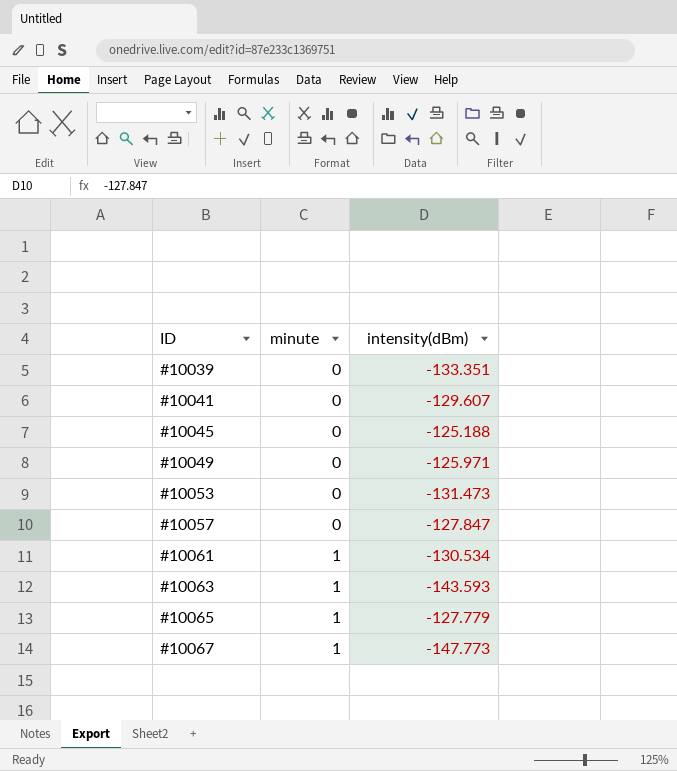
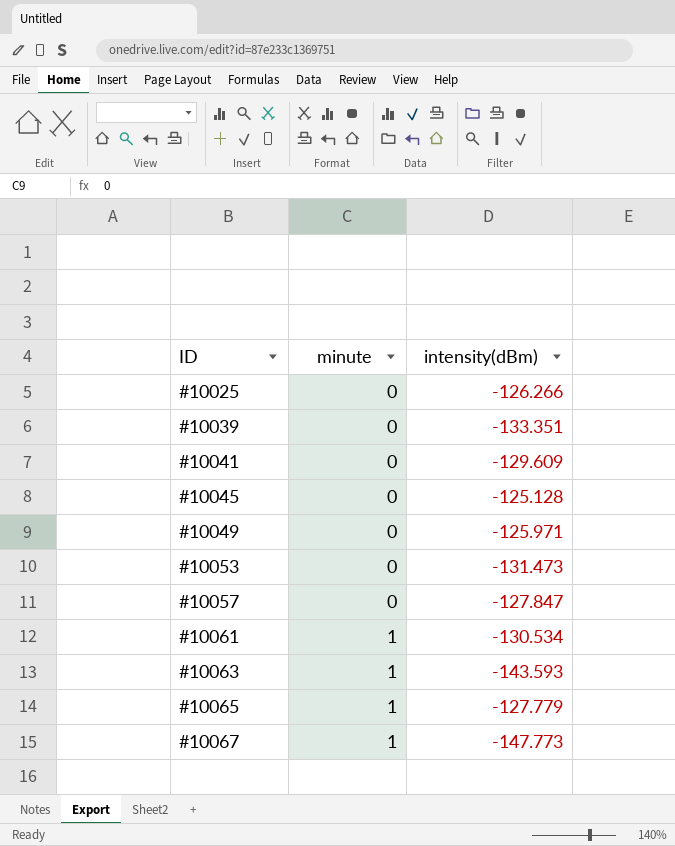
row #10025: none -> 0 | -126.266
#10041 | intensity(dBm): -129.607 -> -129.609
#10045 | intensity(dBm): -125.188 -> -125.128

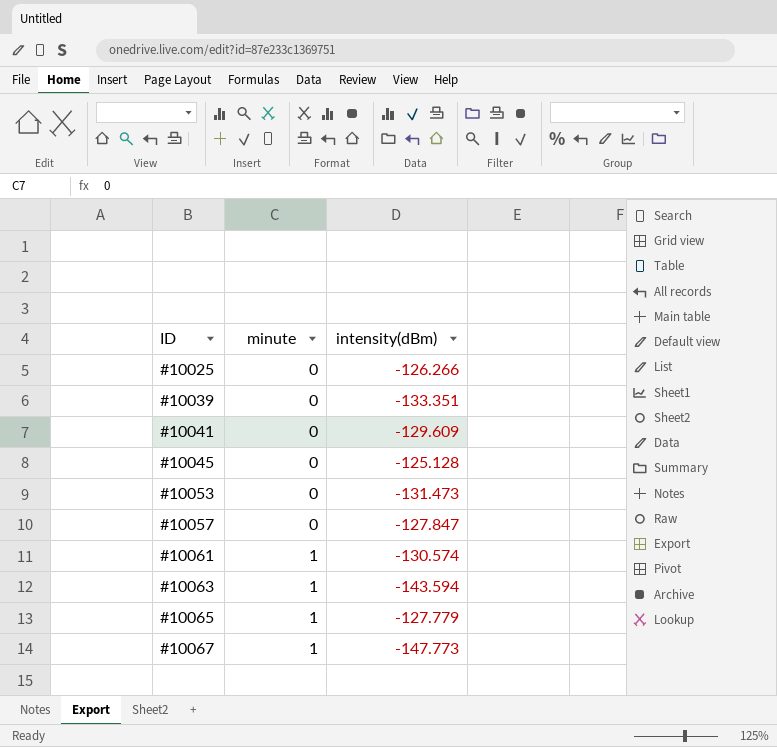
row #10049: 0 | -125.971 -> none
#10061 | intensity(dBm): -130.534 -> -130.574
#10063 | intensity(dBm): -143.593 -> -143.594

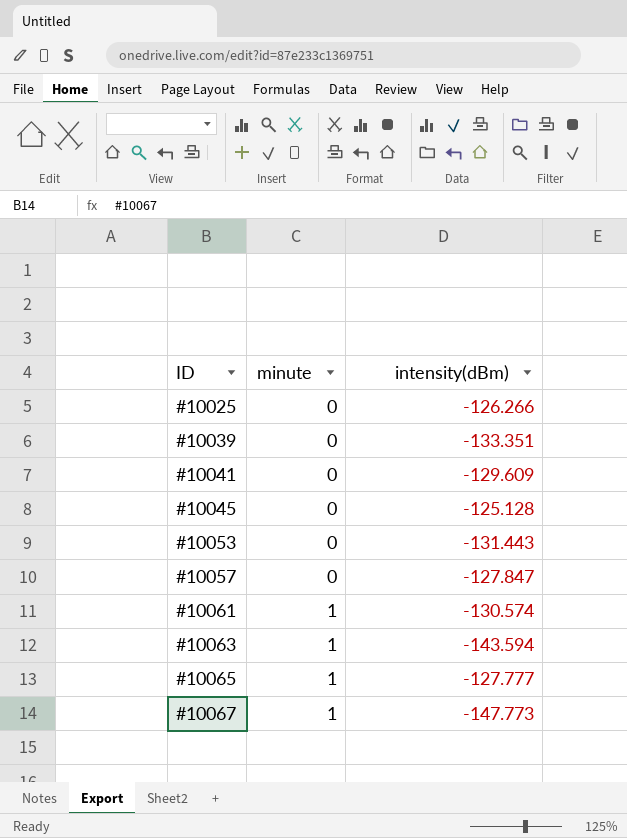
#10053 | intensity(dBm): -131.473 -> -131.443
#10065 | intensity(dBm): -127.779 -> -127.777

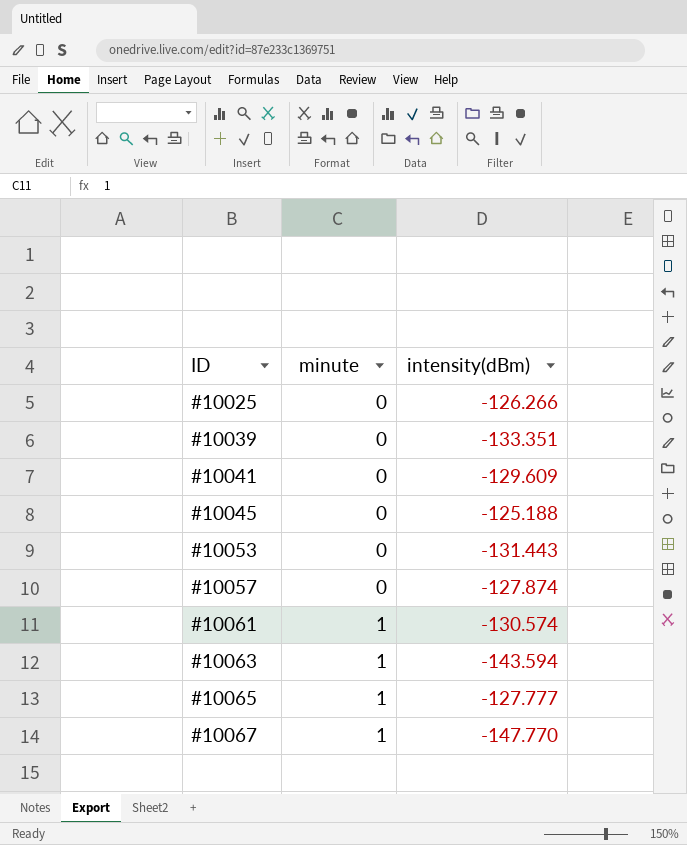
#10045 | intensity(dBm): -125.128 -> -125.188
#10057 | intensity(dBm): -127.847 -> -127.874
#10067 | intensity(dBm): -147.773 -> -147.770

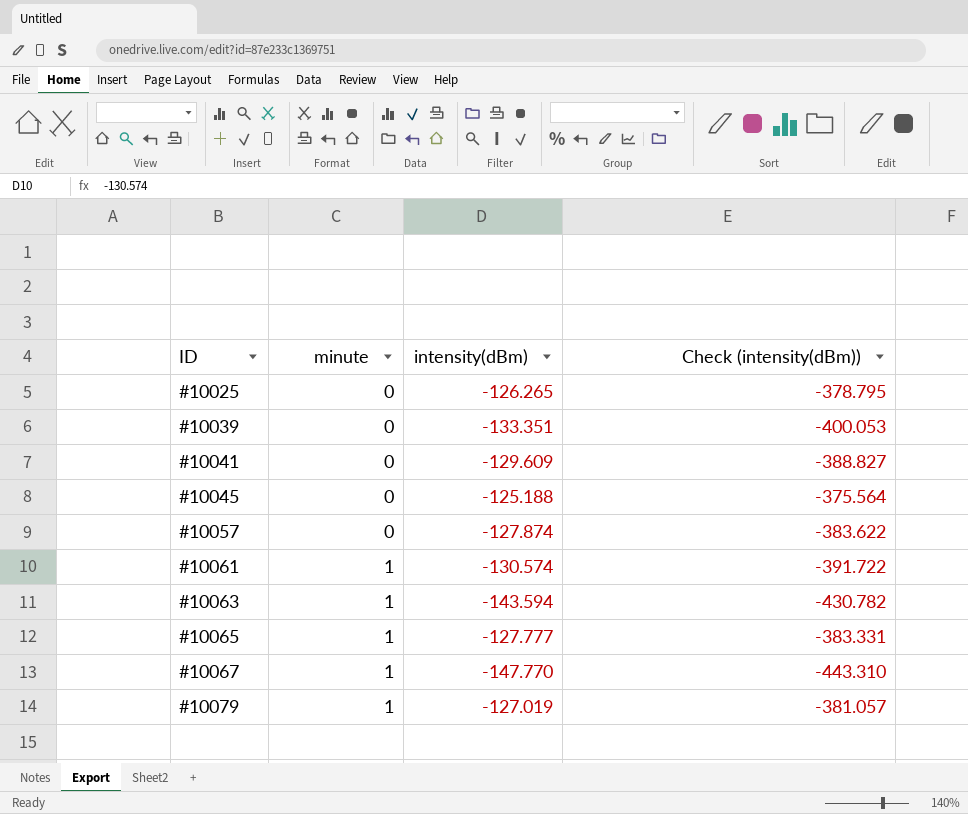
column Check (intensity(dBm)) | formula: none -> [intensity(dBm)] * 3
row #10053: 0 | -131.443 -> none
#10025 | intensity(dBm): -126.266 -> -126.265
row #10079: none -> 1 | -127.019 | -381.057

